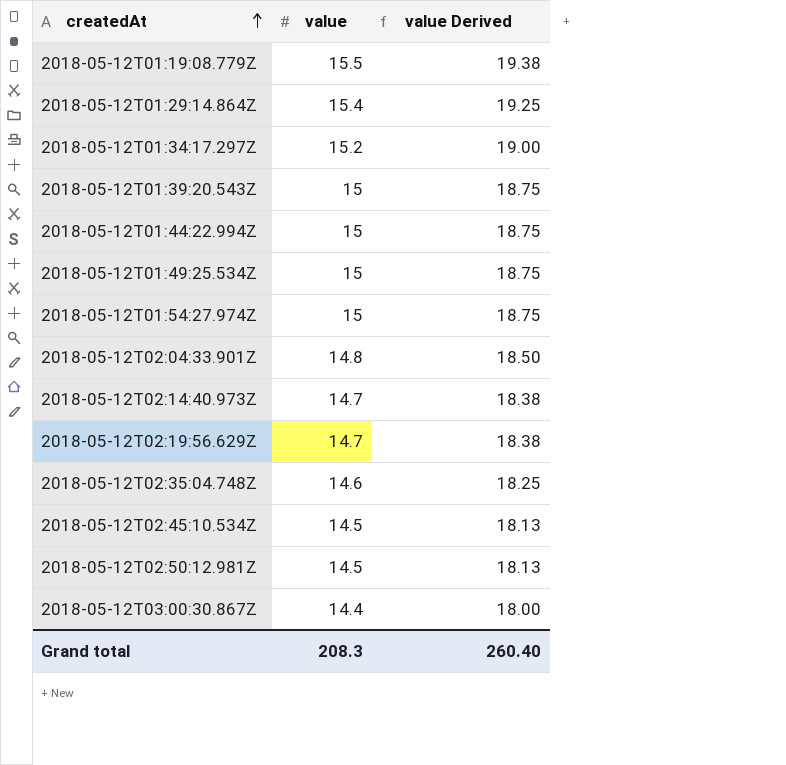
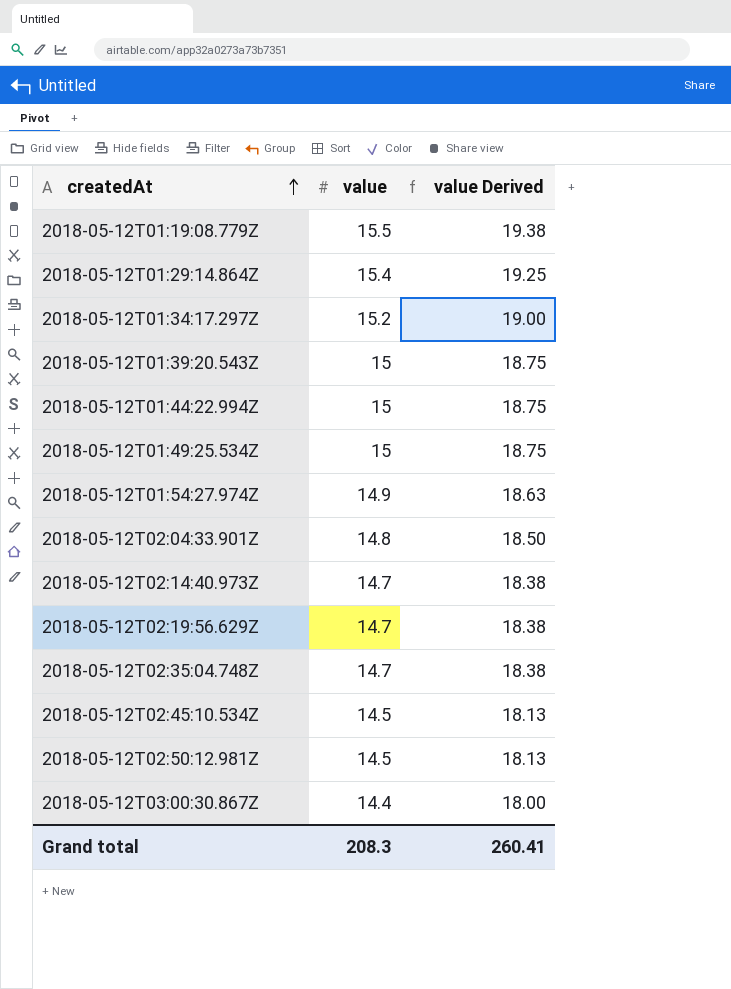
2018-05-12T01:54:27.974Z | value: 15 -> 14.9
2018-05-12T01:54:27.974Z | value Derived: 18.75 -> 18.63
2018-05-12T02:35:04.748Z | value: 14.6 -> 14.7
2018-05-12T02:35:04.748Z | value Derived: 18.25 -> 18.38
Grand total | value Derived: 260.40 -> 260.41

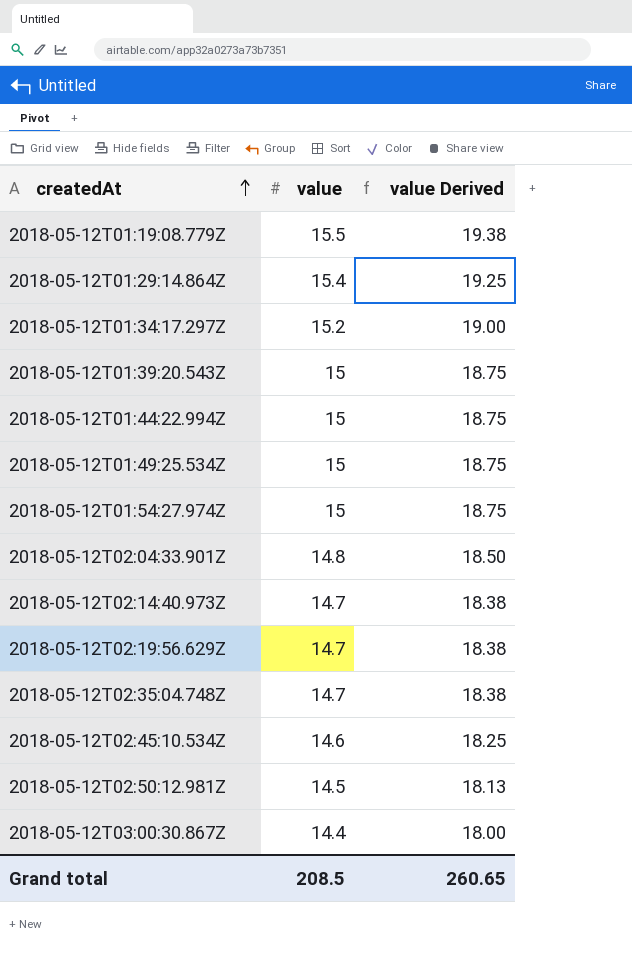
2018-05-12T01:54:27.974Z | value: 14.9 -> 15
2018-05-12T01:54:27.974Z | value Derived: 18.63 -> 18.75
2018-05-12T02:45:10.534Z | value: 14.5 -> 14.6
2018-05-12T02:45:10.534Z | value Derived: 18.13 -> 18.25
Grand total | value: 208.3 -> 208.5
Grand total | value Derived: 260.41 -> 260.65

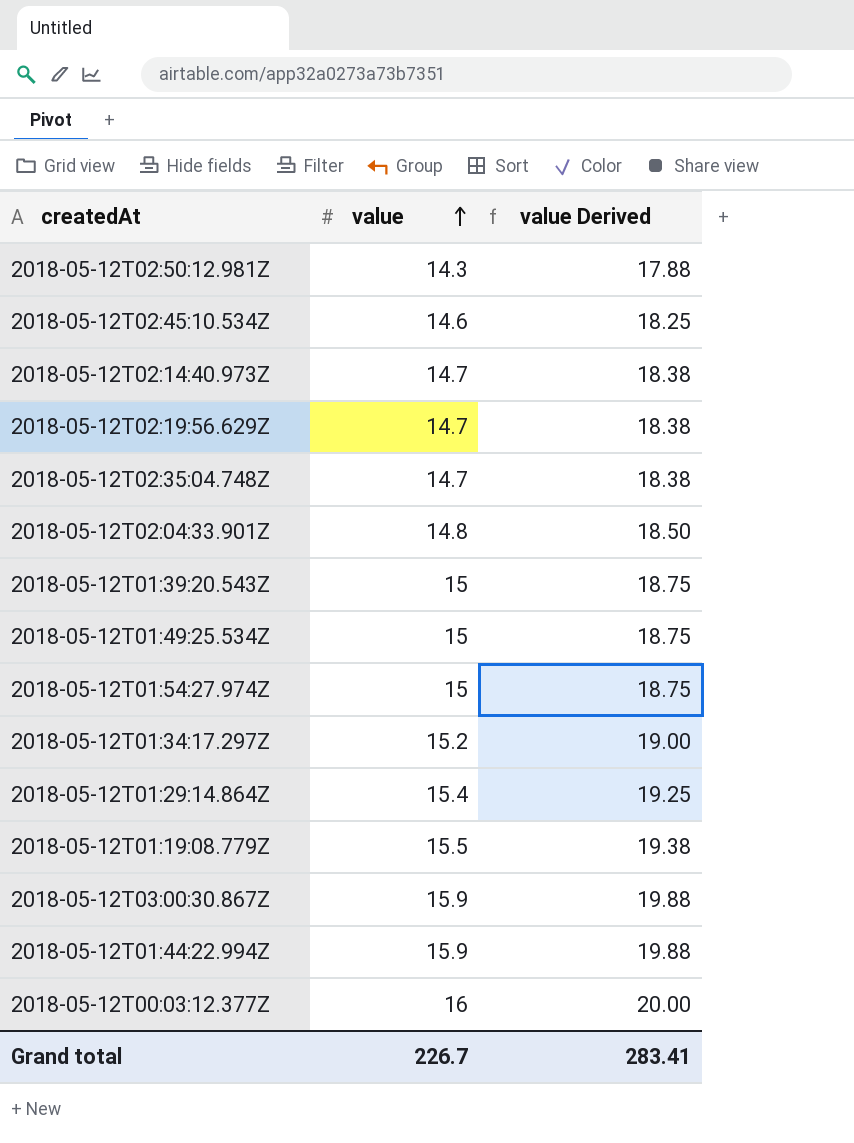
row order: createdAt ascending -> value ascending
2018-05-12T02:50:12.981Z | value: 14.5 -> 14.3
2018-05-12T02:50:12.981Z | value Derived: 18.13 -> 17.88
2018-05-12T03:00:30.867Z | value: 14.4 -> 15.9
2018-05-12T03:00:30.867Z | value Derived: 18.00 -> 19.88
2018-05-12T01:44:22.994Z | value: 15 -> 15.9
2018-05-12T01:44:22.994Z | value Derived: 18.75 -> 19.88
row 2018-05-12T00:03:12.377Z: none -> 16 | 20.00
Grand total | value: 208.5 -> 226.7
Grand total | value Derived: 260.65 -> 283.41

